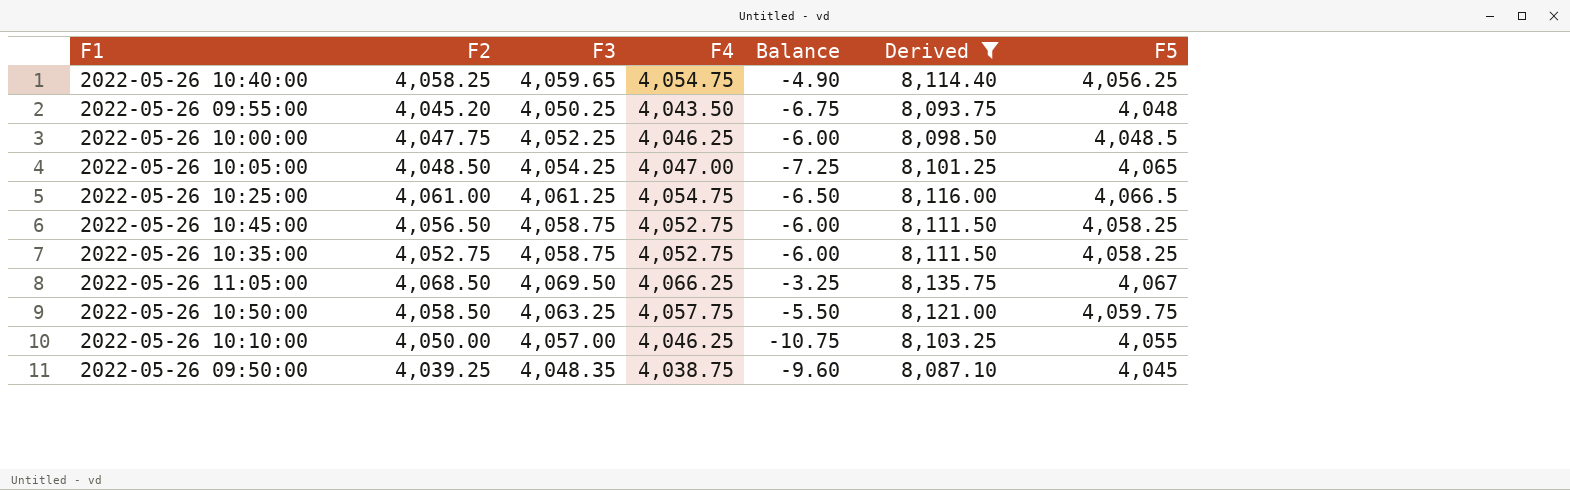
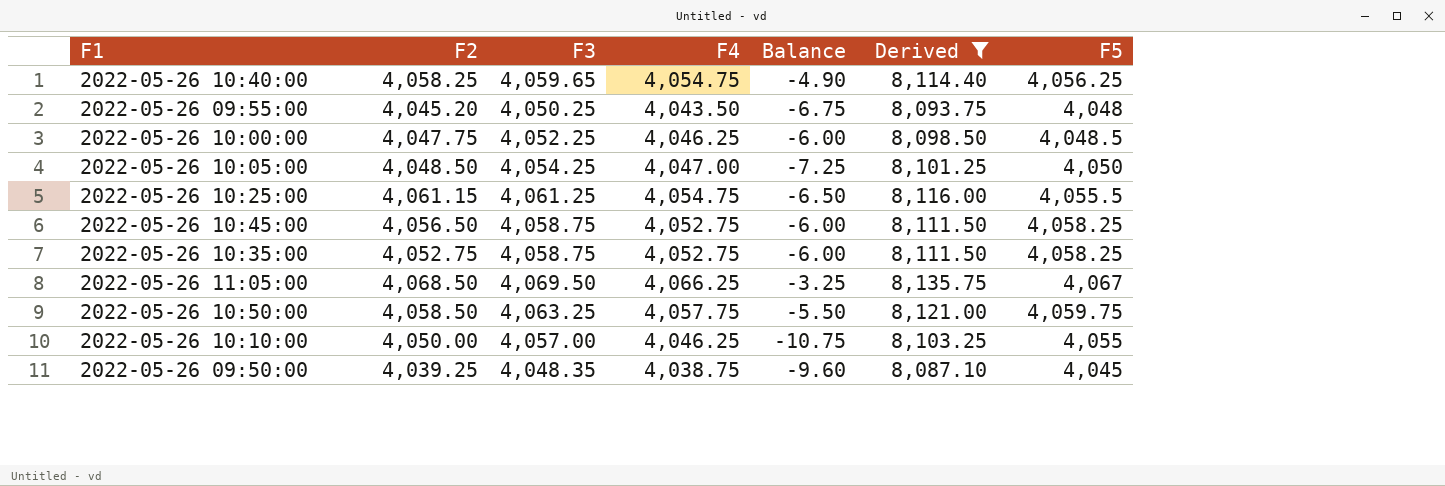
2022-05-26 10:05:00 | F5: 4,065 -> 4,050
2022-05-26 10:25:00 | F2: 4,061.00 -> 4,061.15
2022-05-26 10:25:00 | F5: 4,066.5 -> 4,055.5

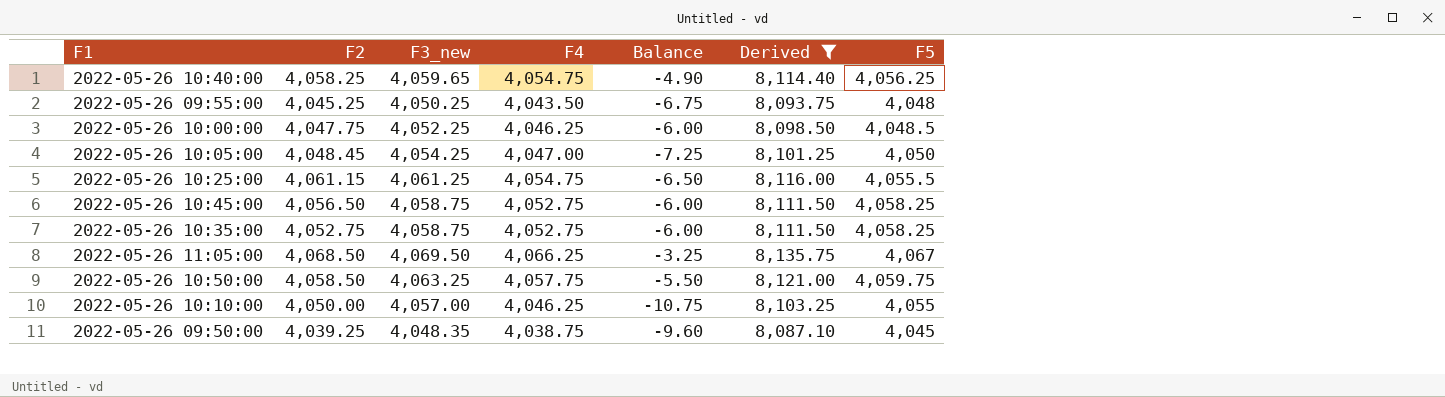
column name: F3 -> F3_new
2022-05-26 09:55:00 | F2: 4,045.20 -> 4,045.25
2022-05-26 10:05:00 | F2: 4,048.50 -> 4,048.45

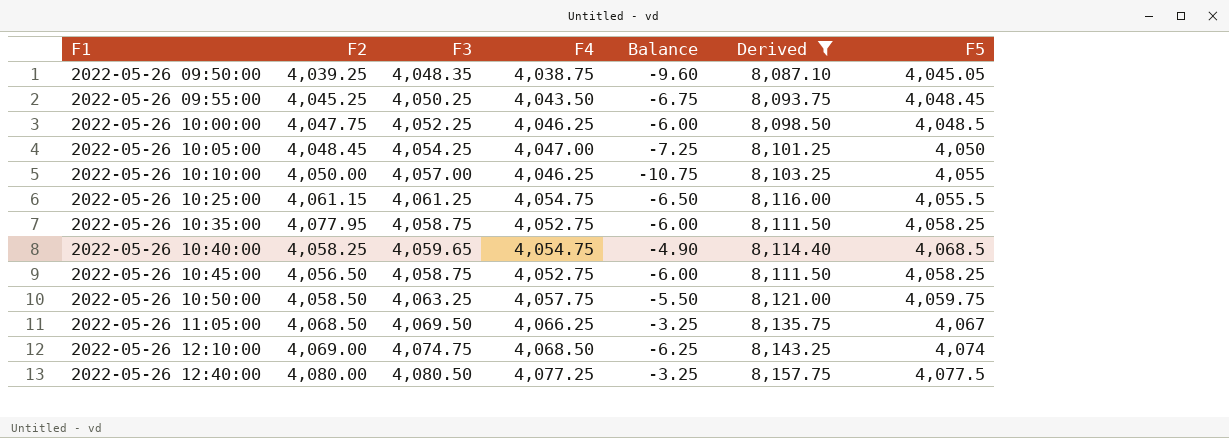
row order: none -> F1 ascending
column name: F3_new -> F3
2022-05-26 09:50:00 | F5: 4,045 -> 4,045.05
2022-05-26 09:55:00 | F5: 4,048 -> 4,048.45
2022-05-26 10:35:00 | F2: 4,052.75 -> 4,077.95
2022-05-26 10:40:00 | F5: 4,056.25 -> 4,068.5
row 2022-05-26 12:10:00: none -> 4,069.00 | 4,074.75 | 4,068.50 | -6.25 | 8,143.25 | 4,074
row 2022-05-26 12:40:00: none -> 4,080.00 | 4,080.50 | 4,077.25 | -3.25 | 8,157.75 | 4,077.5

